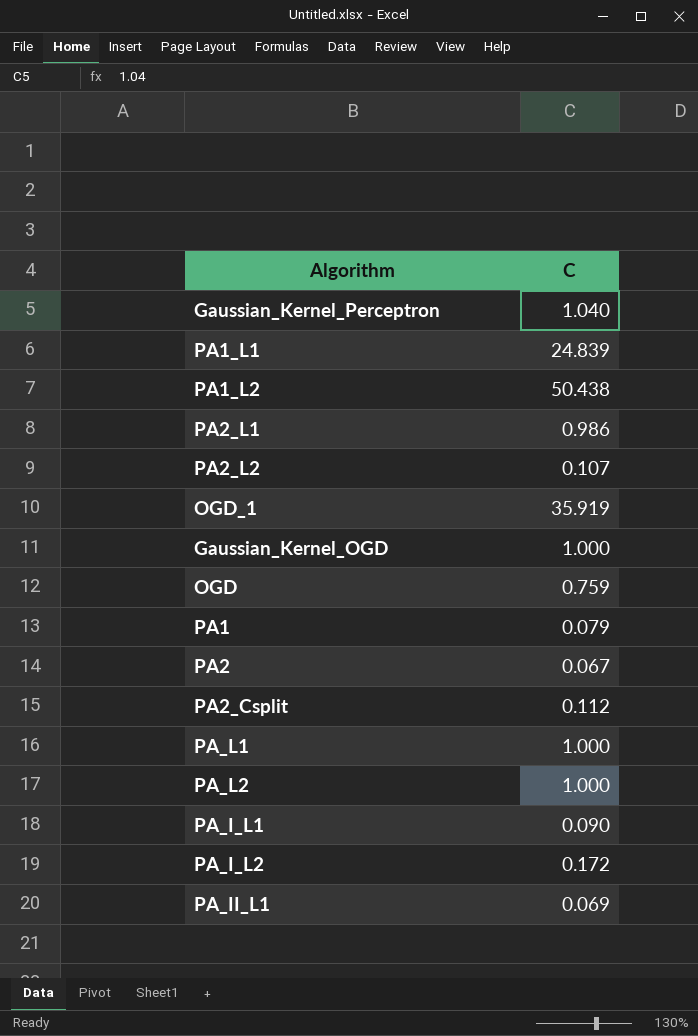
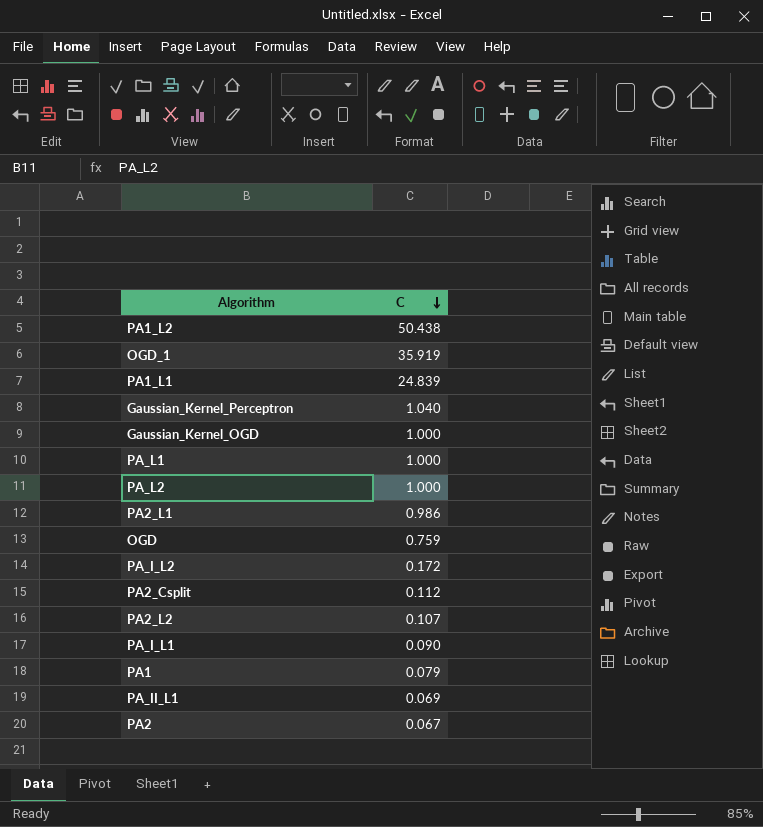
row order: none -> C descending

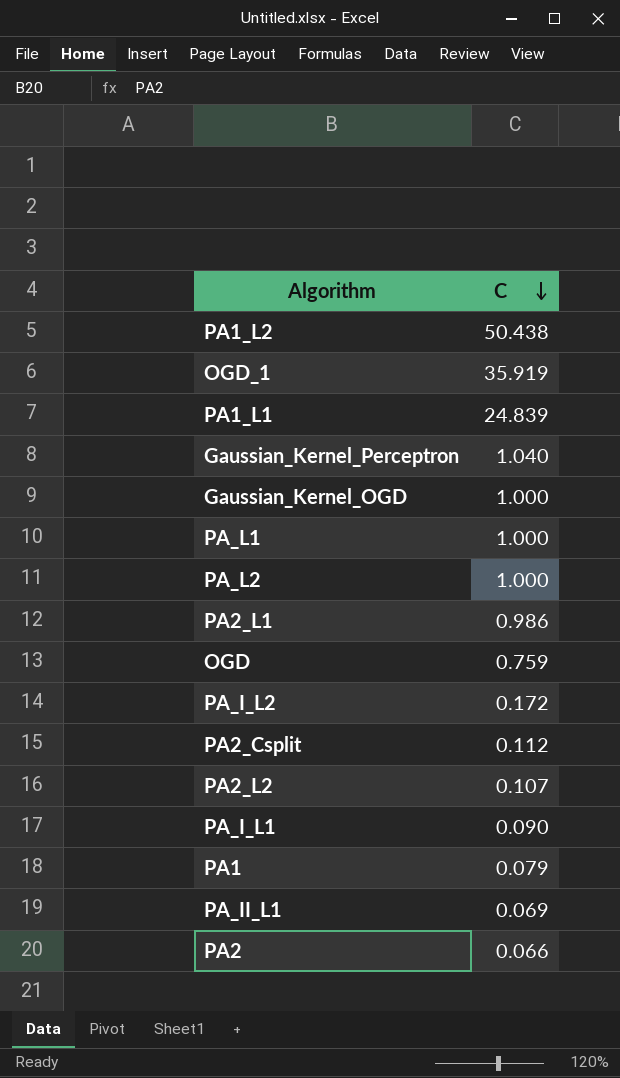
PA2 | C: 0.067 -> 0.066

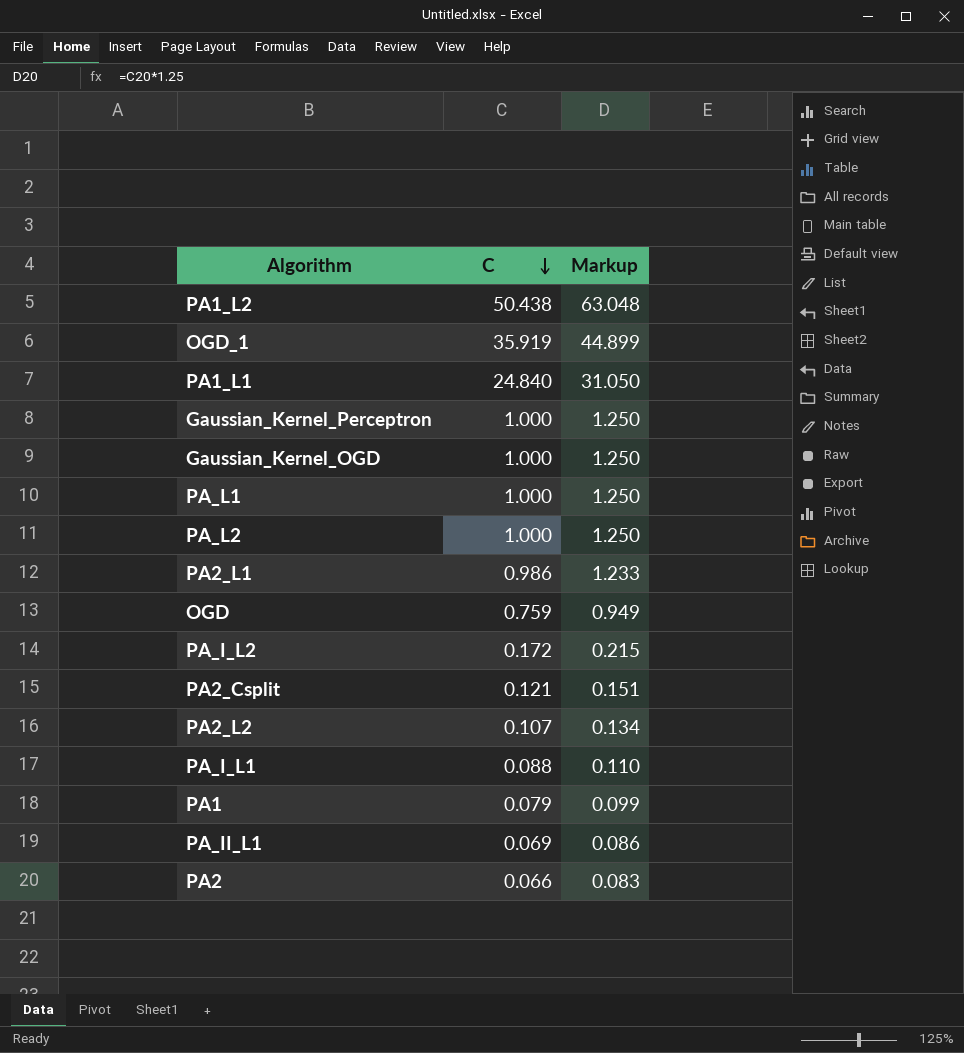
column Markup | formula: none -> [C] * 1.25
PA1_L1 | C: 24.839 -> 24.840
Gaussian_Kernel_Perceptron | C: 1.040 -> 1.000
PA2_Csplit | C: 0.112 -> 0.121
PA_I_L1 | C: 0.090 -> 0.088

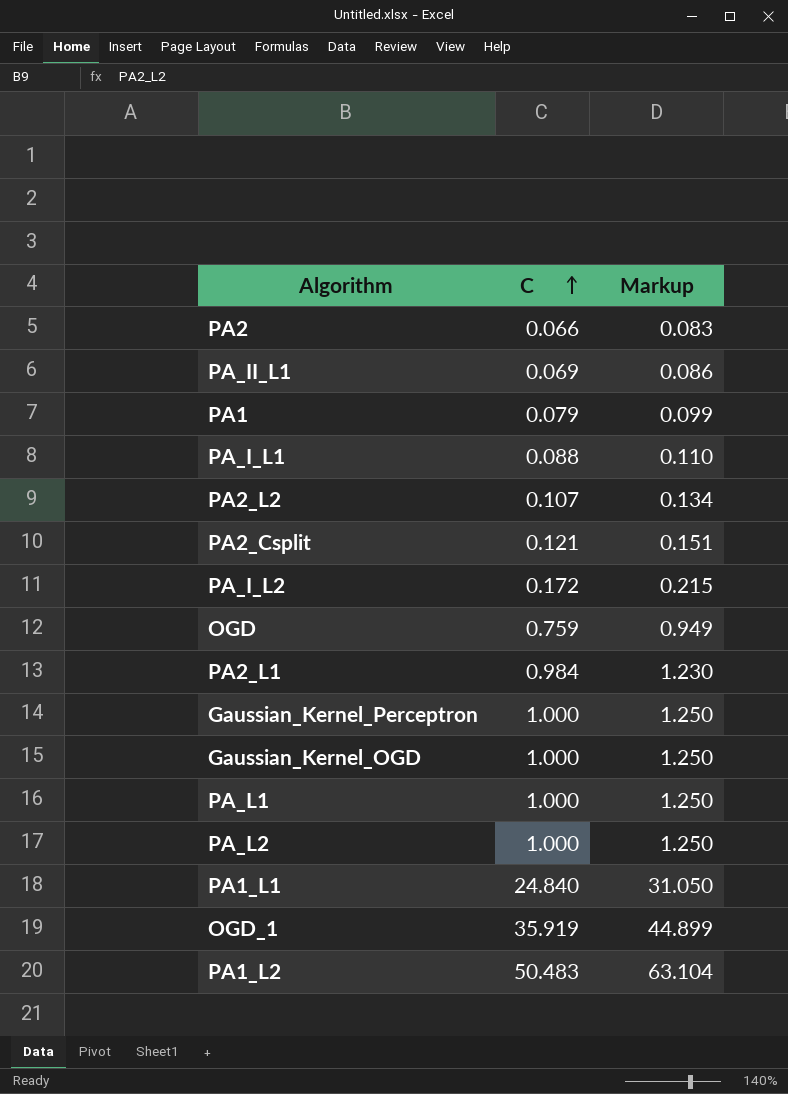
row order: C descending -> C ascending
PA2_L1 | C: 0.986 -> 0.984
PA2_L1 | Markup: 1.233 -> 1.230
PA1_L2 | C: 50.438 -> 50.483
PA1_L2 | Markup: 63.048 -> 63.104

